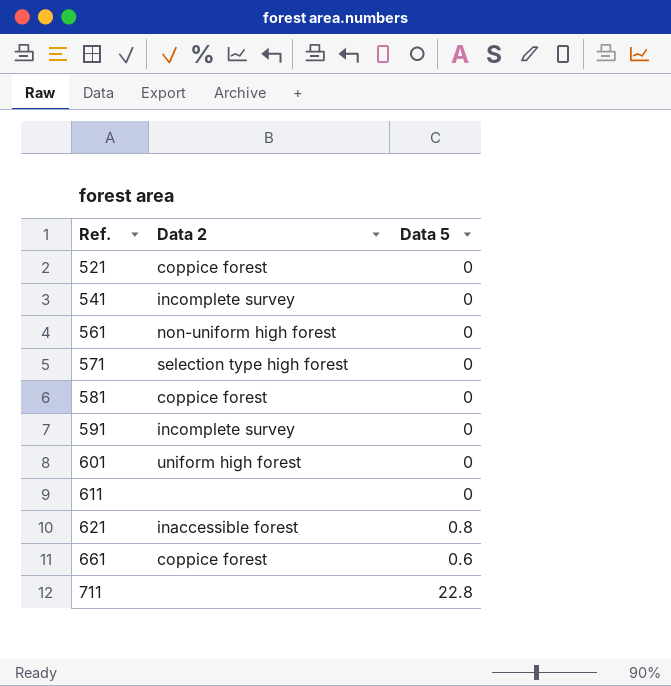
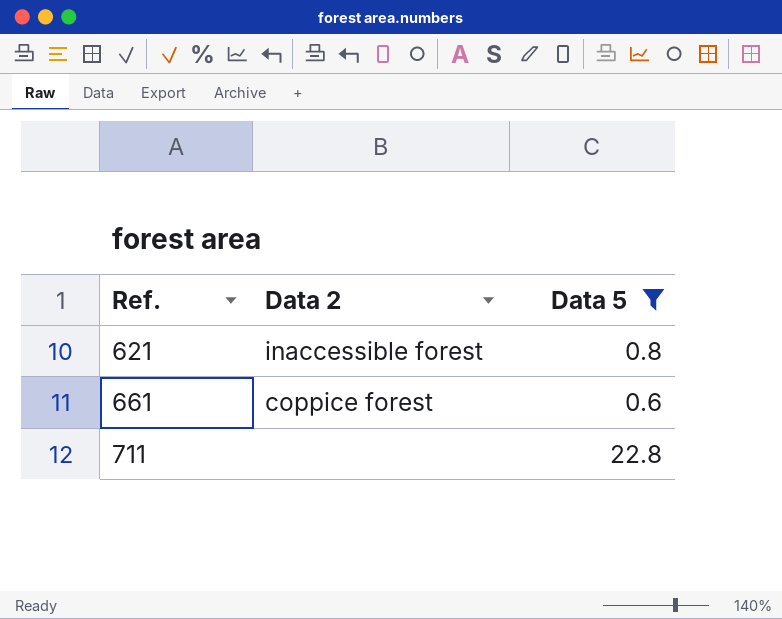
filter: none -> Data 5 != 0

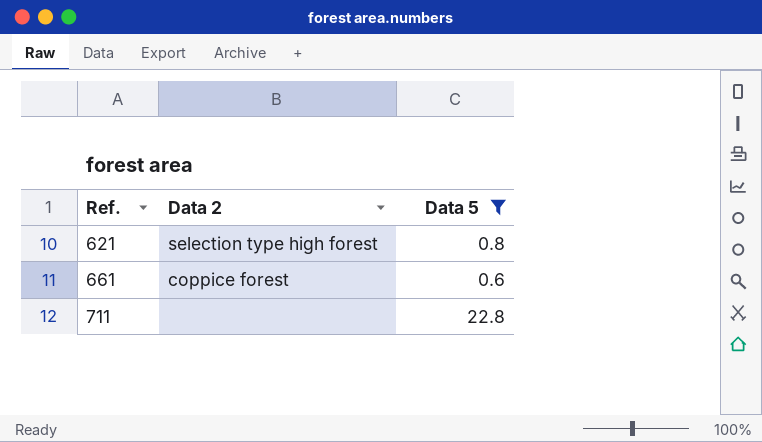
621 | Data 2: inaccessible forest -> selection type high forest

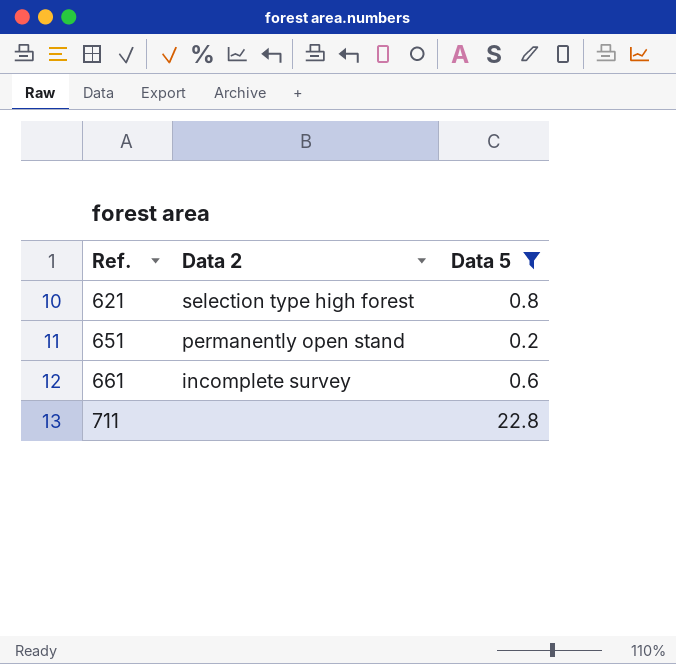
row 651: none -> permanently open stand | 0.2
661 | Data 2: coppice forest -> incomplete survey

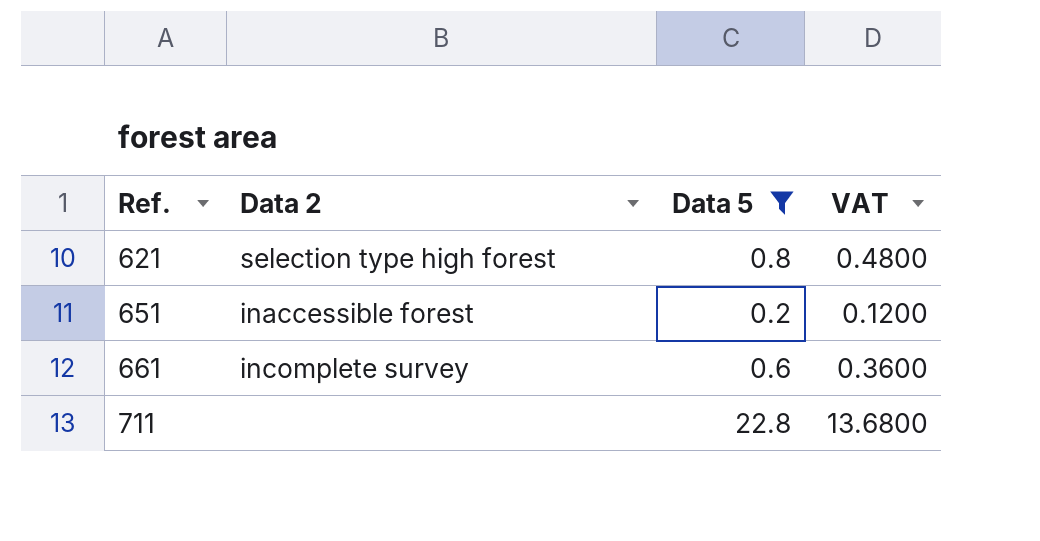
column VAT | formula: none -> [Data 5] * 0.6
651 | Data 2: permanently open stand -> inaccessible forest

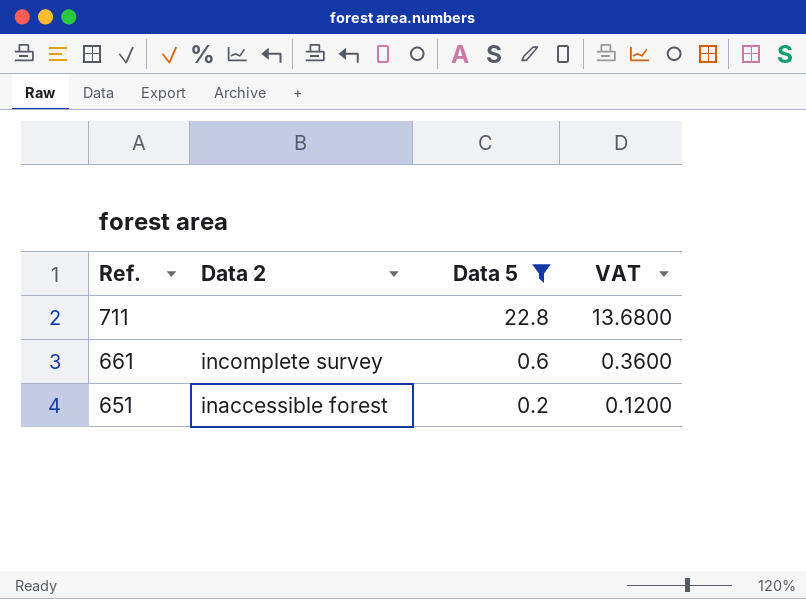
row order: Ref. ascending -> Ref. descending
row 621: selection type high forest | 0.8 | 0.4800 -> none

